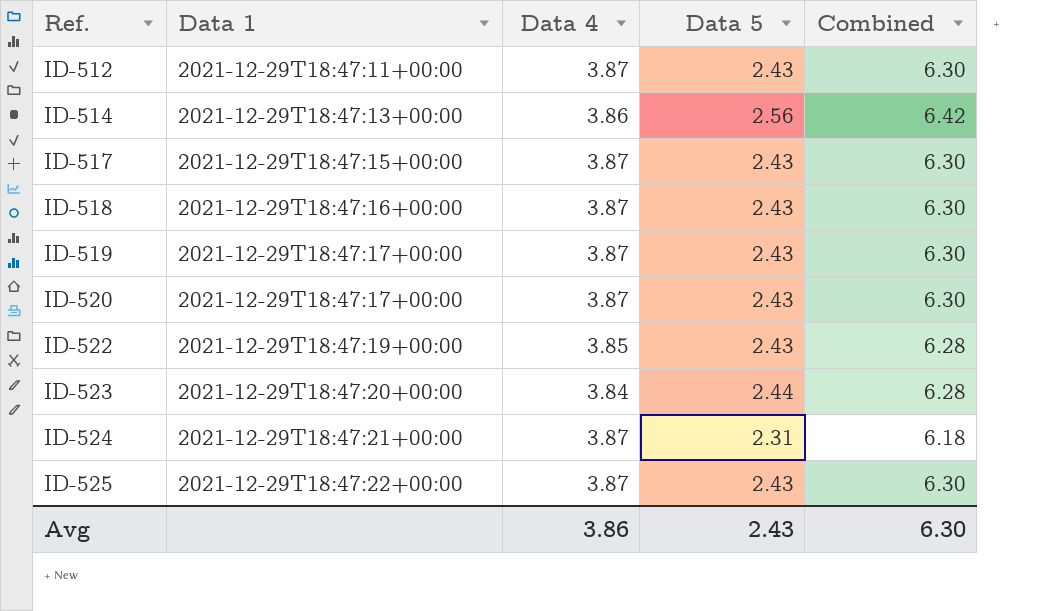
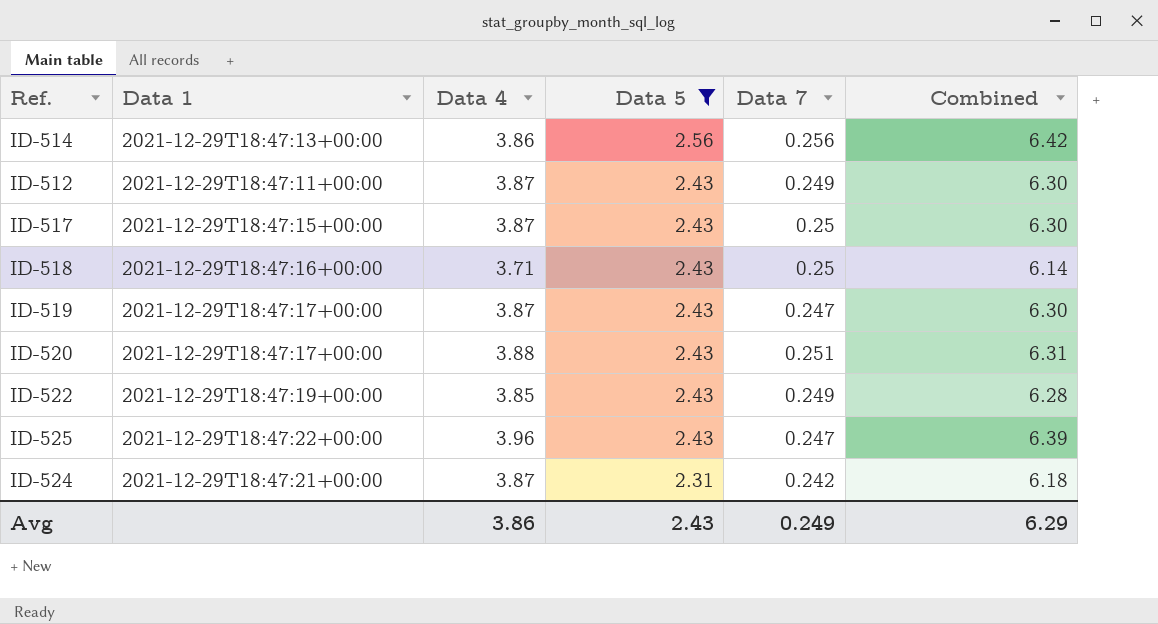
filter: none -> Data 5 != 2.44
row order: Ref. ascending -> Data 5 descending
column Data 7 | position: none -> 5
ID-518 | Data 4: 3.87 -> 3.71
ID-518 | Combined: 6.30 -> 6.14
ID-520 | Data 4: 3.87 -> 3.88
ID-520 | Combined: 6.30 -> 6.31
ID-525 | Data 4: 3.87 -> 3.96
ID-525 | Combined: 6.30 -> 6.39
Avg | Combined: 6.30 -> 6.29

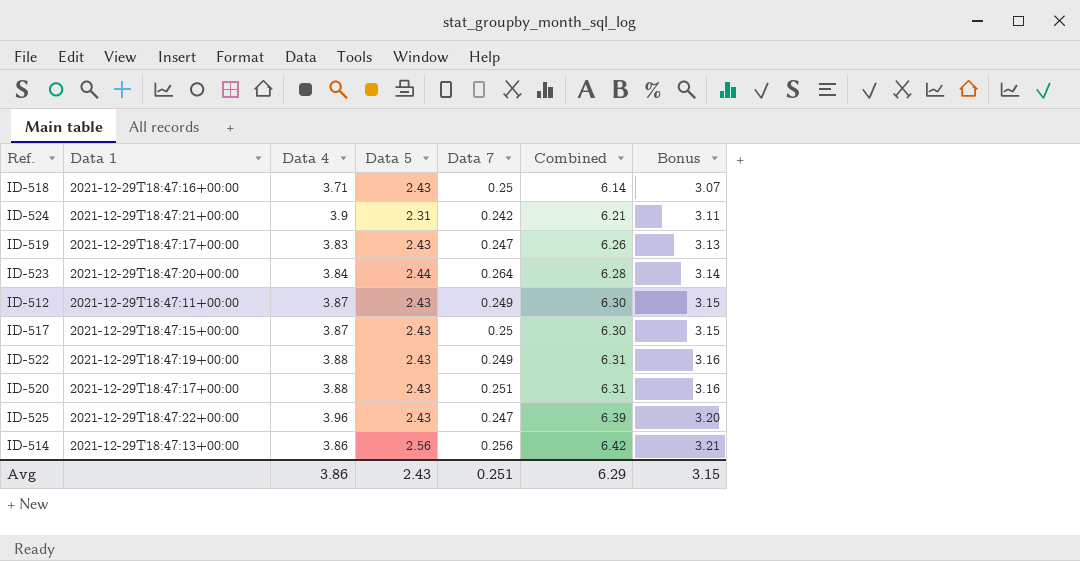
filter: Data 5 != 2.44 -> none
row order: Data 5 descending -> Combined ascending
column Bonus | formula: none -> [Combined] * 0.5
ID-524 | Data 4: 3.87 -> 3.9
ID-524 | Combined: 6.18 -> 6.21
ID-519 | Data 4: 3.87 -> 3.83
ID-519 | Combined: 6.30 -> 6.26
ID-522 | Data 4: 3.85 -> 3.88
ID-522 | Combined: 6.28 -> 6.31
Avg | Data 7: 0.249 -> 0.251

